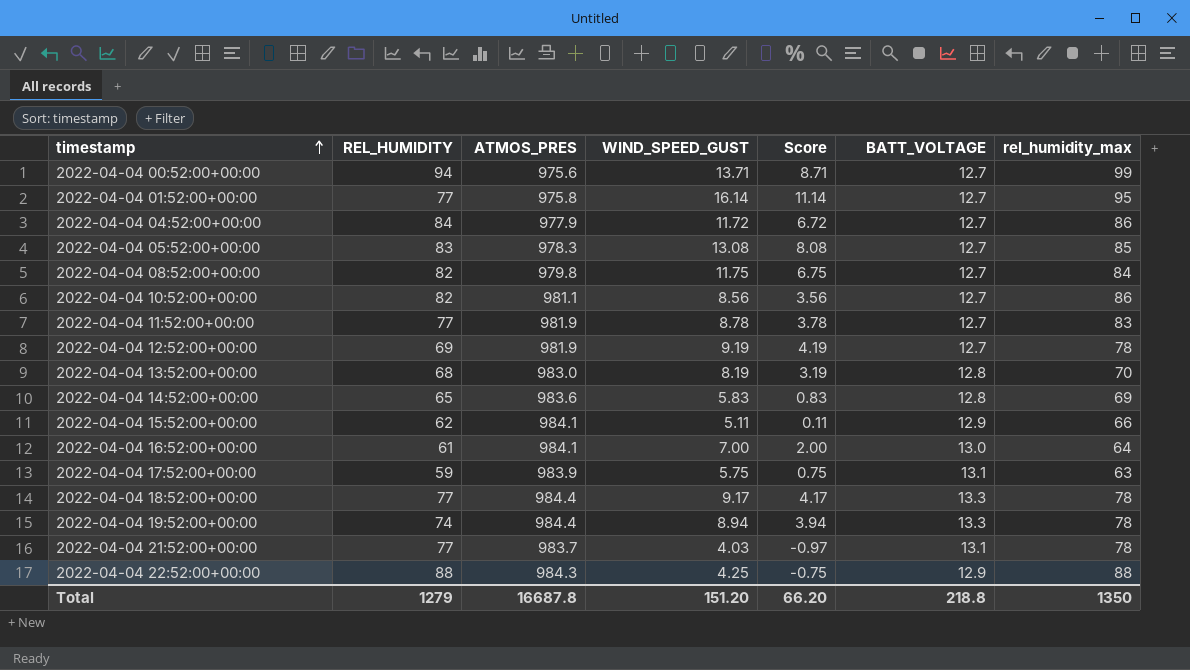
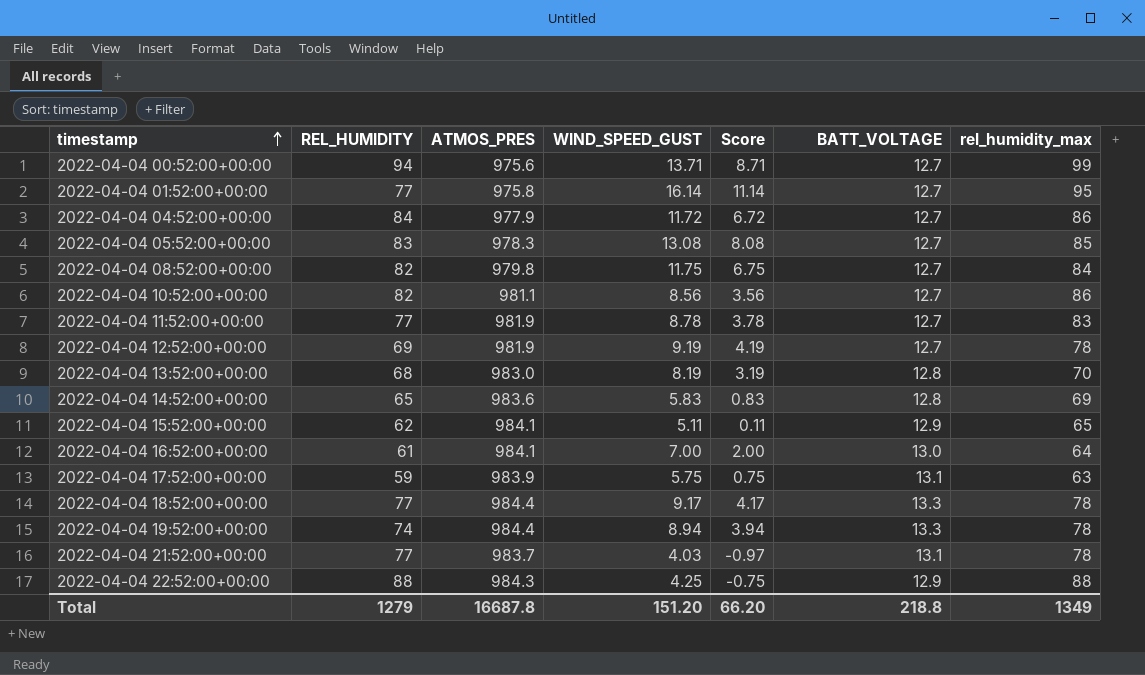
2022-04-04 15:52:00+00:00 | rel_humidity_max: 66 -> 65
Total | rel_humidity_max: 1350 -> 1349

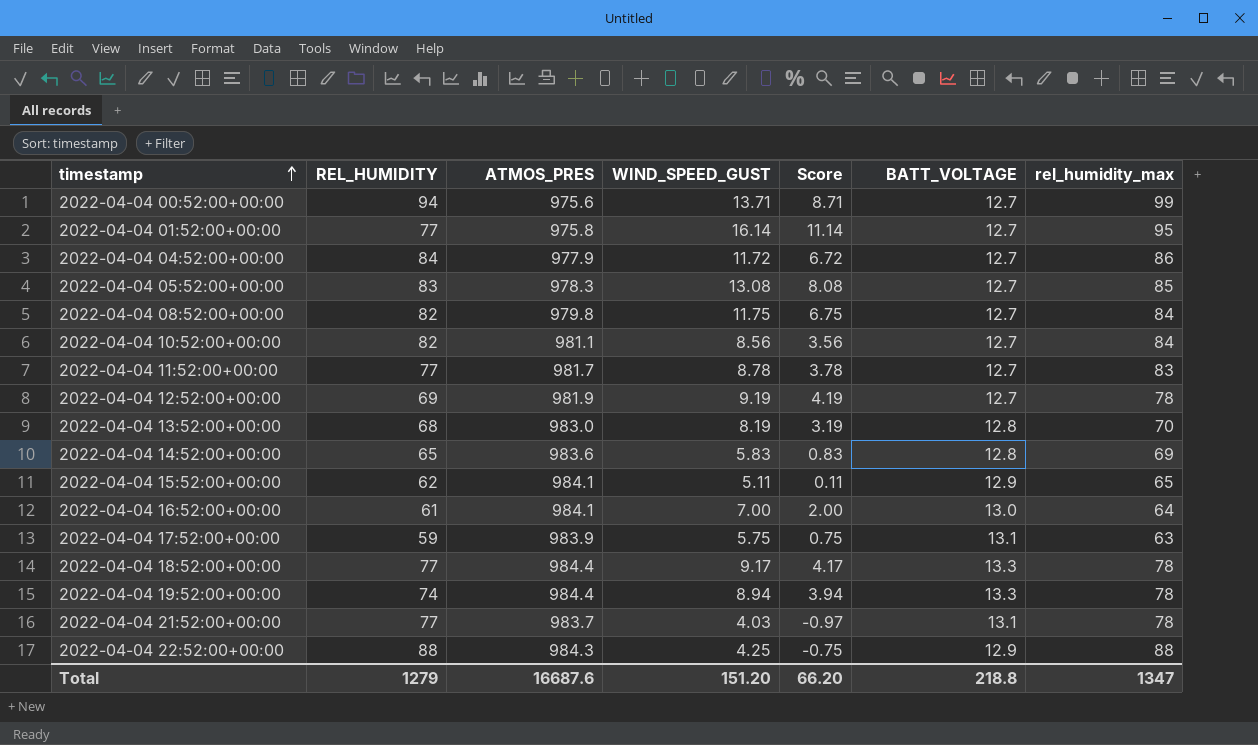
2022-04-04 10:52:00+00:00 | rel_humidity_max: 86 -> 84
2022-04-04 11:52:00+00:00 | ATMOS_PRES: 981.9 -> 981.7
Total | ATMOS_PRES: 16687.8 -> 16687.6
Total | rel_humidity_max: 1349 -> 1347

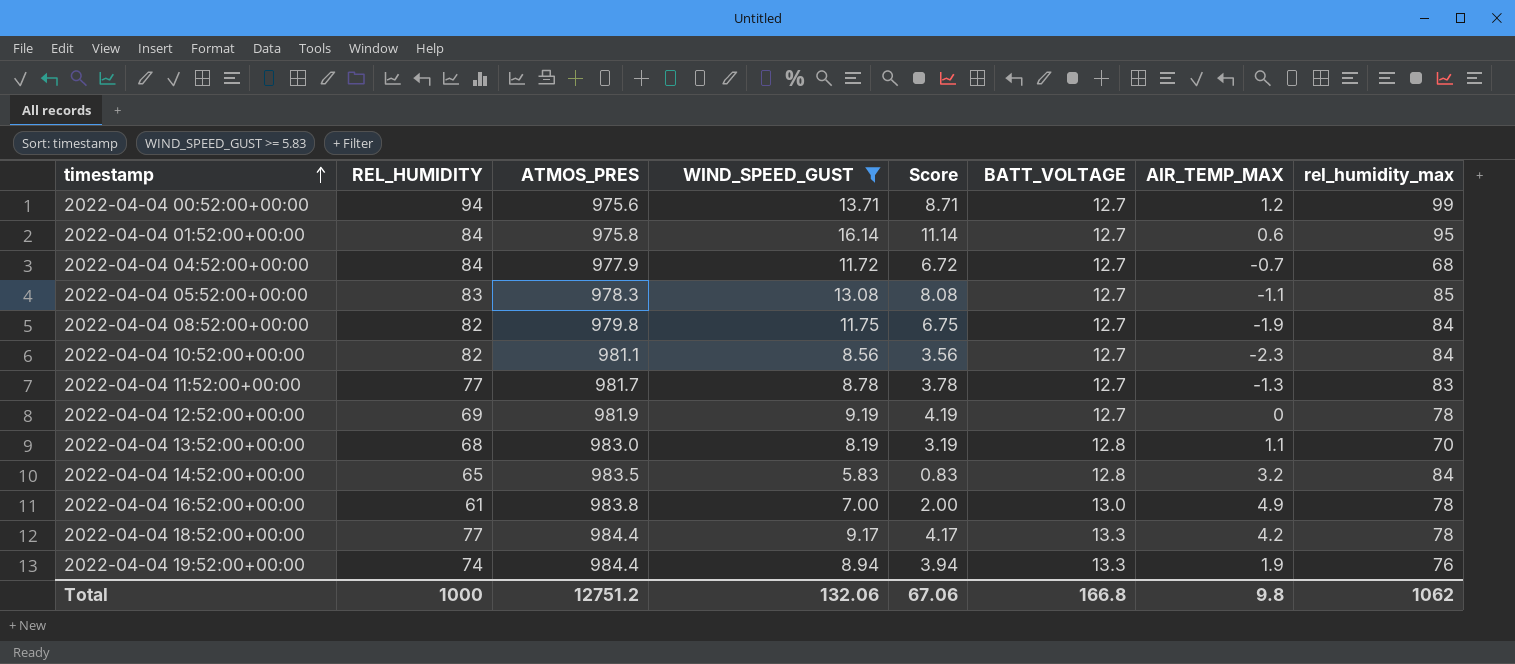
filter: none -> WIND_SPEED_GUST >= 5.83
column AIR_TEMP_MAX | position: none -> 7
2022-04-04 01:52:00+00:00 | REL_HUMIDITY: 77 -> 84
2022-04-04 04:52:00+00:00 | rel_humidity_max: 86 -> 68
2022-04-04 14:52:00+00:00 | ATMOS_PRES: 983.6 -> 983.5
2022-04-04 14:52:00+00:00 | rel_humidity_max: 69 -> 84
2022-04-04 16:52:00+00:00 | ATMOS_PRES: 984.1 -> 983.8
2022-04-04 16:52:00+00:00 | rel_humidity_max: 64 -> 78
2022-04-04 19:52:00+00:00 | rel_humidity_max: 78 -> 76
Total | REL_HUMIDITY: 1279 -> 1000
Total | ATMOS_PRES: 16687.6 -> 12751.2
Total | WIND_SPEED_GUST: 151.20 -> 132.06
Total | Score: 66.20 -> 67.06
Total | BATT_VOLTAGE: 218.8 -> 166.8
Total | rel_humidity_max: 1347 -> 1062

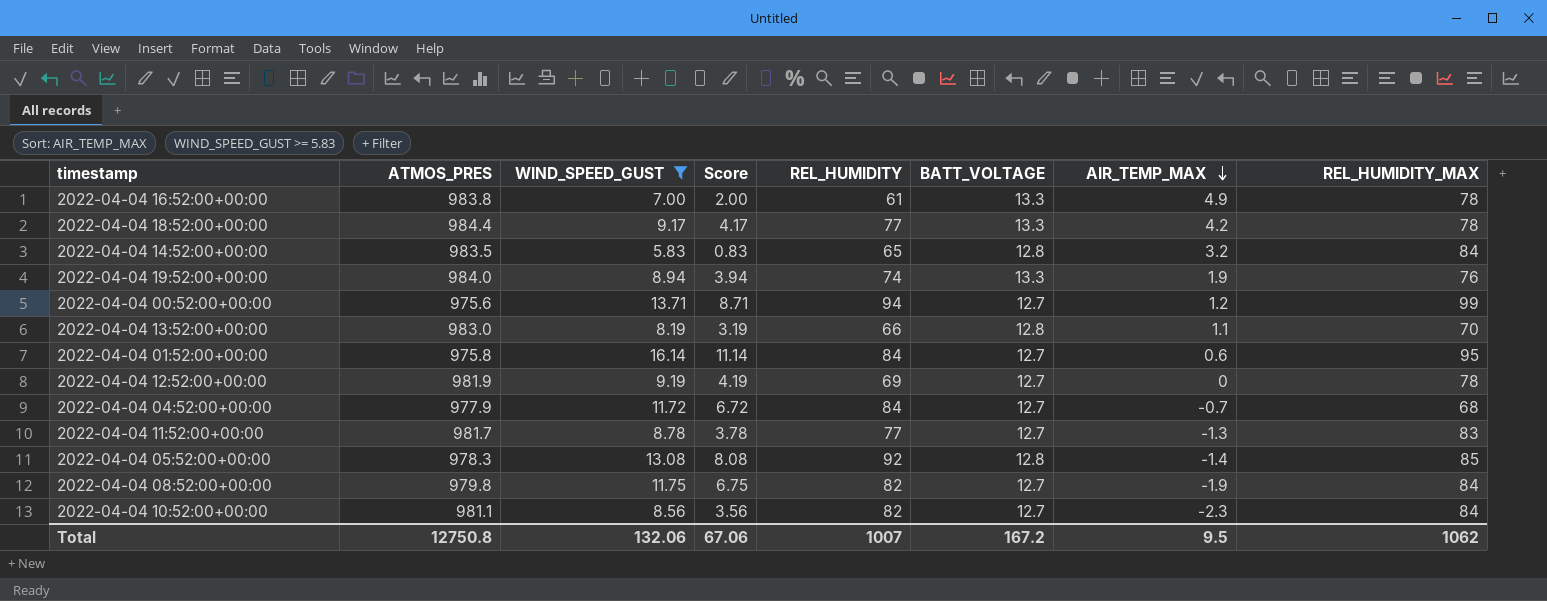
row order: timestamp ascending -> AIR_TEMP_MAX descending
column REL_HUMIDITY | position: 2 -> 5
column name: rel_humidity_max -> REL_HUMIDITY_MAX
2022-04-04 16:52:00+00:00 | BATT_VOLTAGE: 13.0 -> 13.3
2022-04-04 19:52:00+00:00 | ATMOS_PRES: 984.4 -> 984.0
2022-04-04 13:52:00+00:00 | REL_HUMIDITY: 68 -> 66
2022-04-04 05:52:00+00:00 | REL_HUMIDITY: 83 -> 92
2022-04-04 05:52:00+00:00 | BATT_VOLTAGE: 12.7 -> 12.8
2022-04-04 05:52:00+00:00 | AIR_TEMP_MAX: -1.1 -> -1.4
Total | ATMOS_PRES: 12751.2 -> 12750.8
Total | REL_HUMIDITY: 1000 -> 1007
Total | BATT_VOLTAGE: 166.8 -> 167.2
Total | AIR_TEMP_MAX: 9.8 -> 9.5

